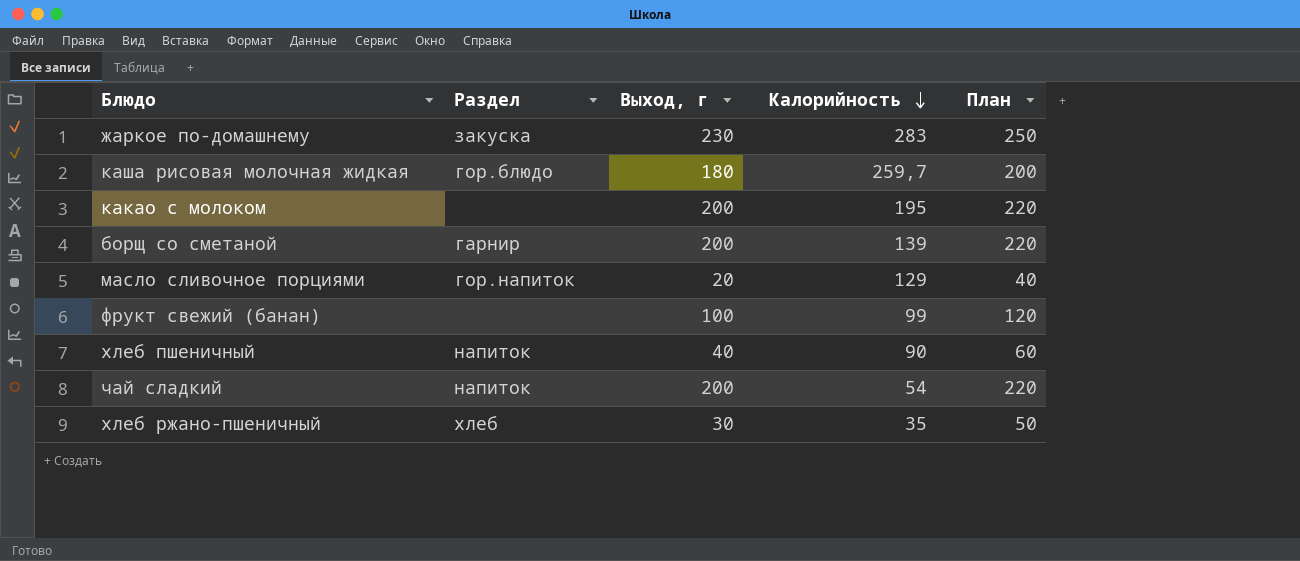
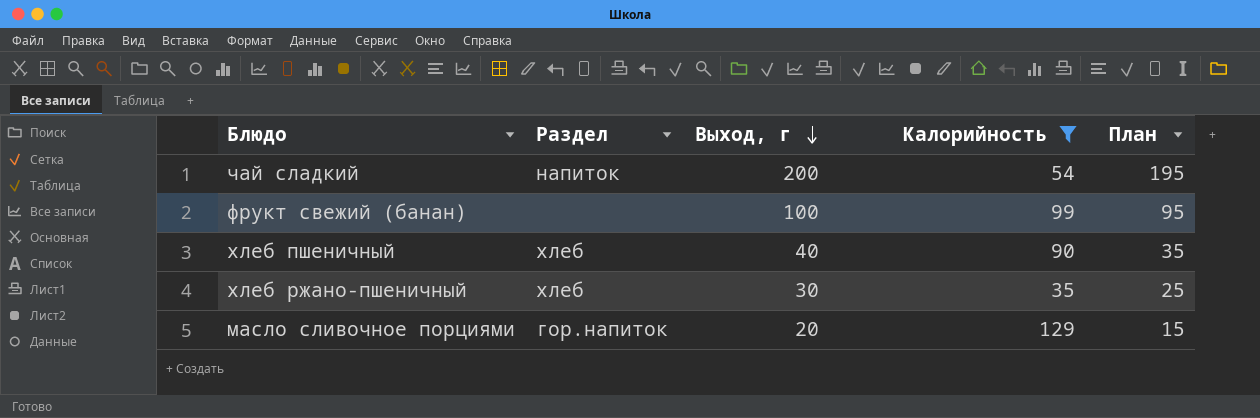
filter: none -> Калорийность <= 129
row order: Калорийность descending -> Выход, г descending
column План | formula: [Выход, г] + 20 -> [Выход, г] - 5
хлеб пшеничный | Раздел: напиток -> хлеб

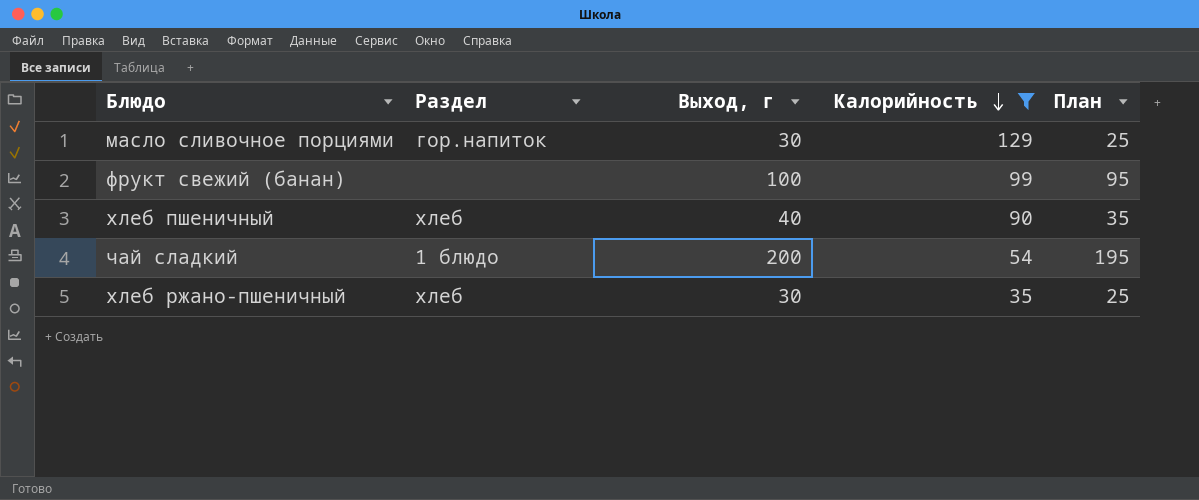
row order: Выход, г descending -> Калорийность descending
масло сливочное порциями | Выход, г: 20 -> 30
масло сливочное порциями | План: 15 -> 25
чай сладкий | Раздел: напиток -> 1 блюдо

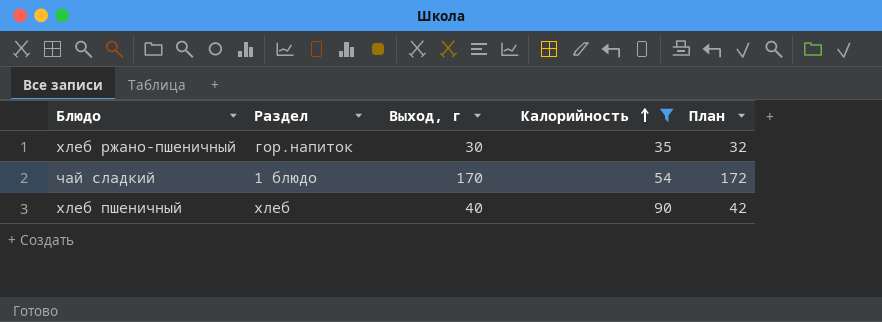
row order: Калорийность descending -> Калорийность ascending
column План | formula: [Выход, г] - 5 -> [Выход, г] + 2
row масло сливочное порциями: гор.напиток | 30 | 129 | 25 -> none
row фрукт свежий (банан): none | 100 | 99 | 95 -> none
хлеб ржано-пшеничный | Раздел: хлеб -> гор.напиток
чай сладкий | Выход, г: 200 -> 170

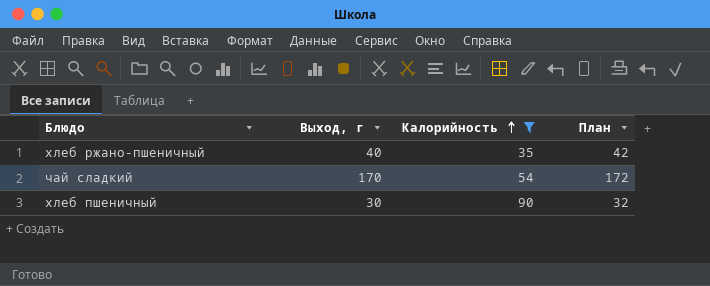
column Раздел | position: 2 -> none
хлеб ржано-пшеничный | Выход, г: 30 -> 40
хлеб ржано-пшеничный | План: 32 -> 42
хлеб пшеничный | Выход, г: 40 -> 30
хлеб пшеничный | План: 42 -> 32

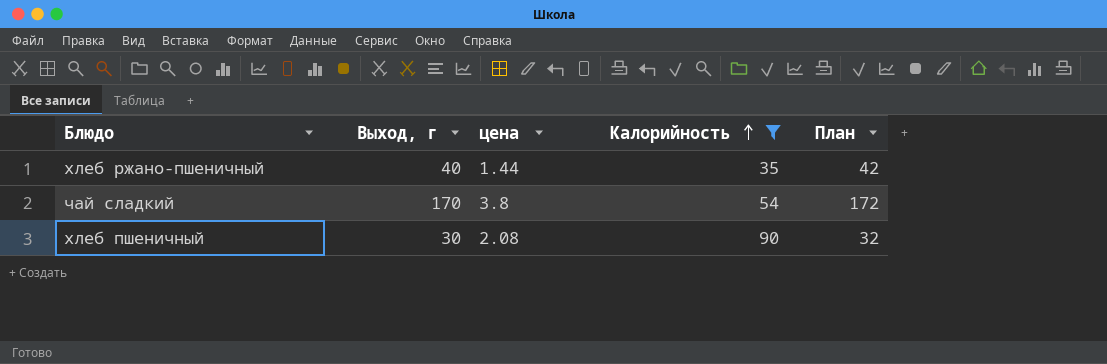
column цена | position: none -> 3

